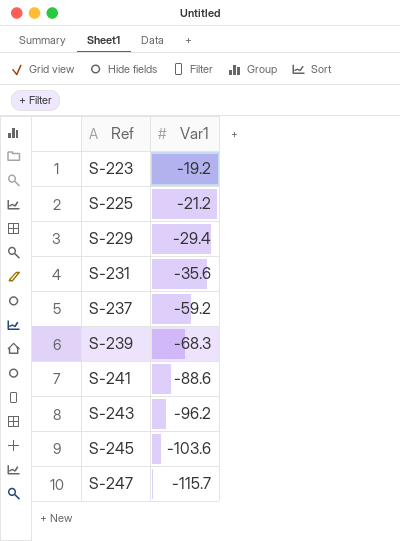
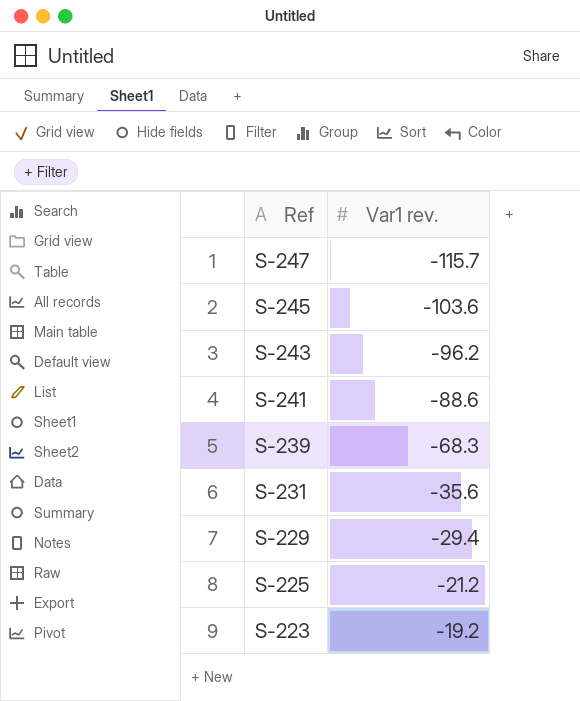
row order: Ref ascending -> Ref descending
column name: Var1 -> Var1 rev.
row S-237: -59.2 -> none

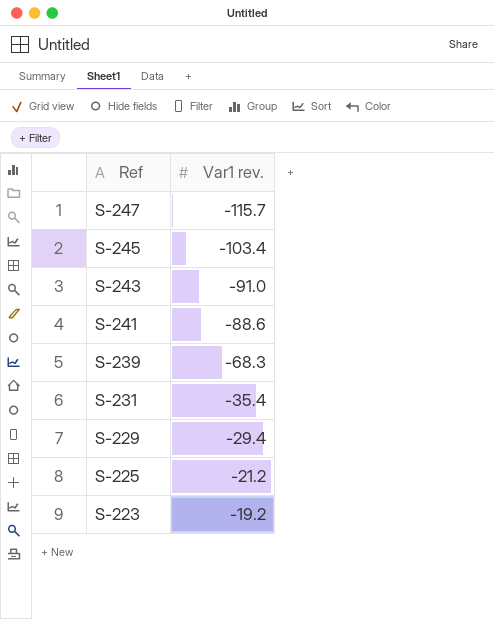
S-245 | Var1 rev.: -103.6 -> -103.4
S-243 | Var1 rev.: -96.2 -> -91.0
S-231 | Var1 rev.: -35.6 -> -35.4

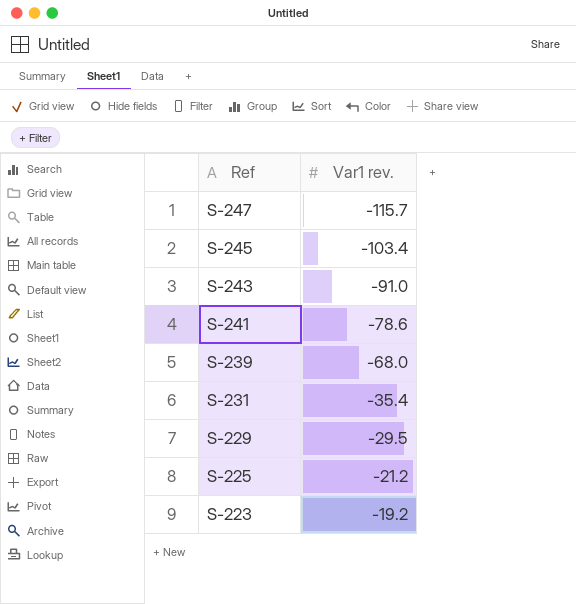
S-241 | Var1 rev.: -88.6 -> -78.6
S-239 | Var1 rev.: -68.3 -> -68.0
S-229 | Var1 rev.: -29.4 -> -29.5

